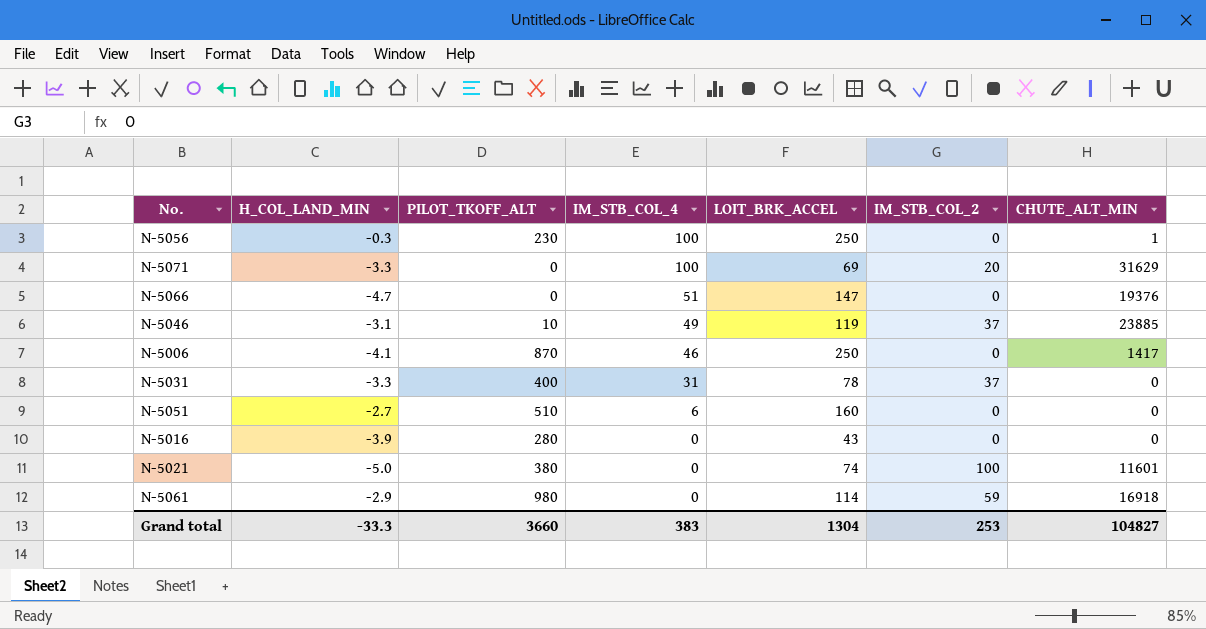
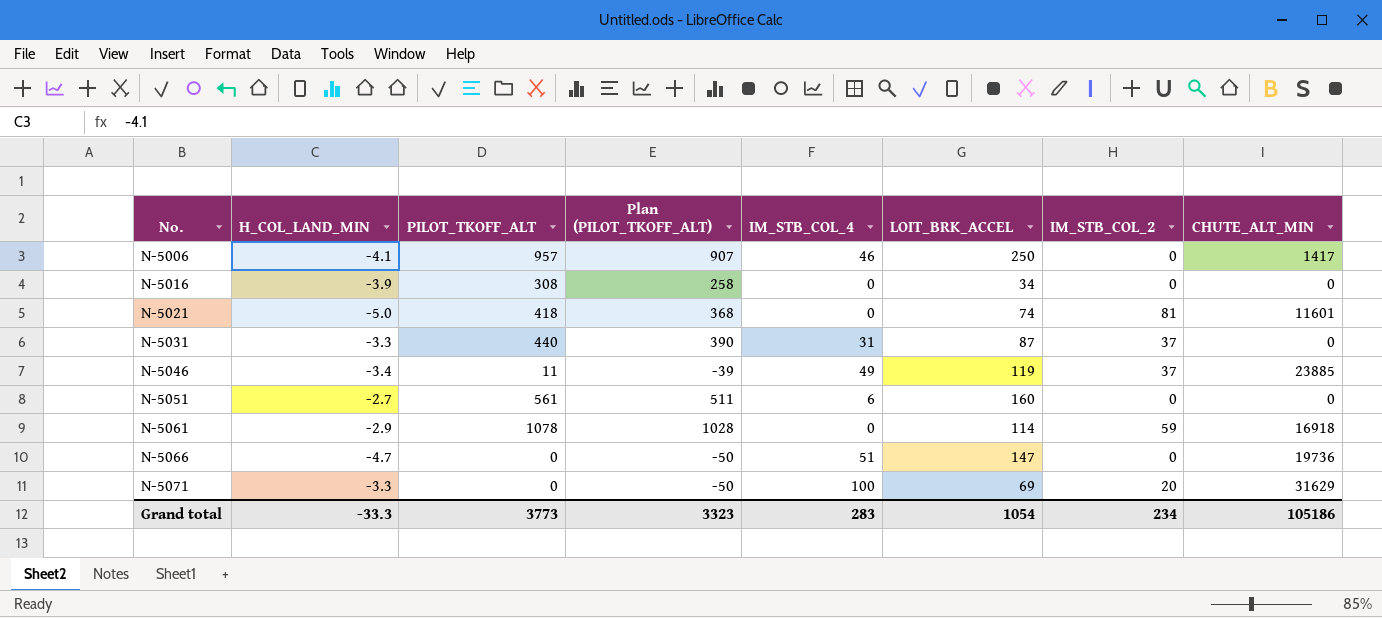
row order: IM_STB_COL_4 descending -> No. ascending
column Plan (PILOT_TKOFF_ALT) | formula: none -> [PILOT_TKOFF_ALT] - 50
row N-5056: -0.3 | 230 | 100 | 250 | 0 | 1 -> none
N-5006 | PILOT_TKOFF_ALT: 870 -> 957
N-5016 | PILOT_TKOFF_ALT: 280 -> 308
N-5016 | LOIT_BRK_ACCEL: 43 -> 34
N-5021 | PILOT_TKOFF_ALT: 380 -> 418
N-5021 | IM_STB_COL_2: 100 -> 81
N-5031 | PILOT_TKOFF_ALT: 400 -> 440
N-5031 | LOIT_BRK_ACCEL: 78 -> 87
N-5046 | H_COL_LAND_MIN: -3.1 -> -3.4
N-5046 | PILOT_TKOFF_ALT: 10 -> 11
N-5051 | PILOT_TKOFF_ALT: 510 -> 561
N-5061 | PILOT_TKOFF_ALT: 980 -> 1078
N-5066 | CHUTE_ALT_MIN: 19376 -> 19736
Grand total | PILOT_TKOFF_ALT: 3660 -> 3773
Grand total | IM_STB_COL_4: 383 -> 283
Grand total | LOIT_BRK_ACCEL: 1304 -> 1054
Grand total | IM_STB_COL_2: 253 -> 234
Grand total | CHUTE_ALT_MIN: 104827 -> 105186

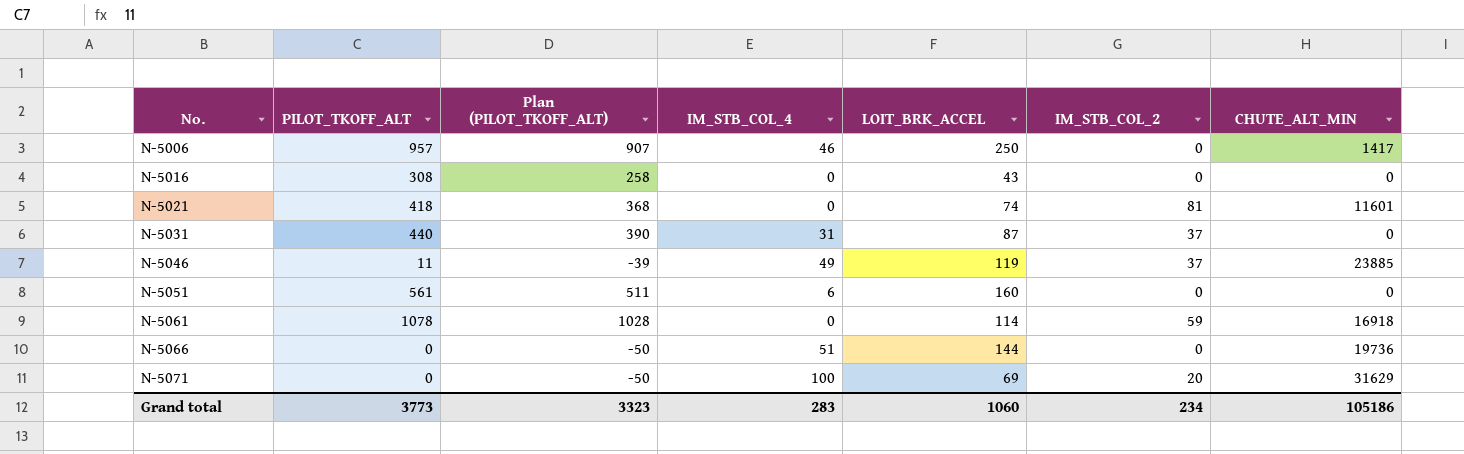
column H_COL_LAND_MIN | position: 2 -> none
N-5016 | LOIT_BRK_ACCEL: 34 -> 43
N-5066 | LOIT_BRK_ACCEL: 147 -> 144
Grand total | LOIT_BRK_ACCEL: 1054 -> 1060

